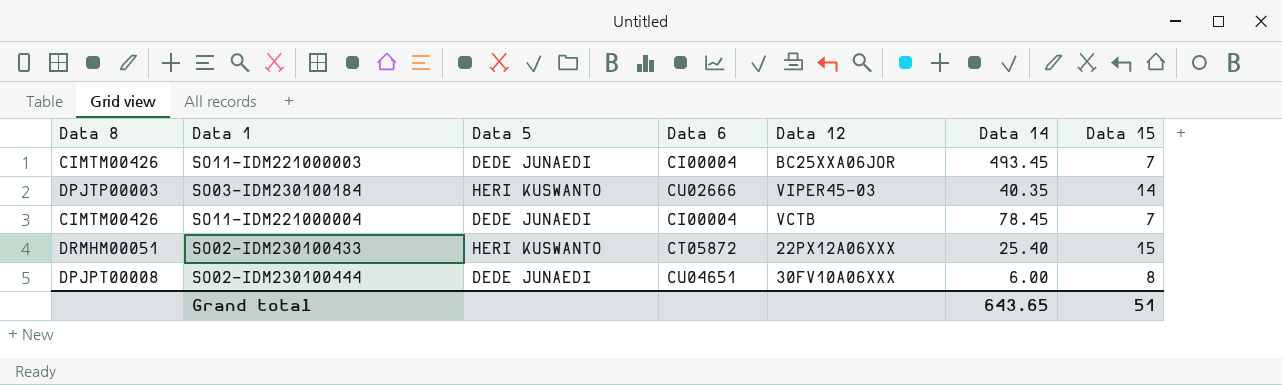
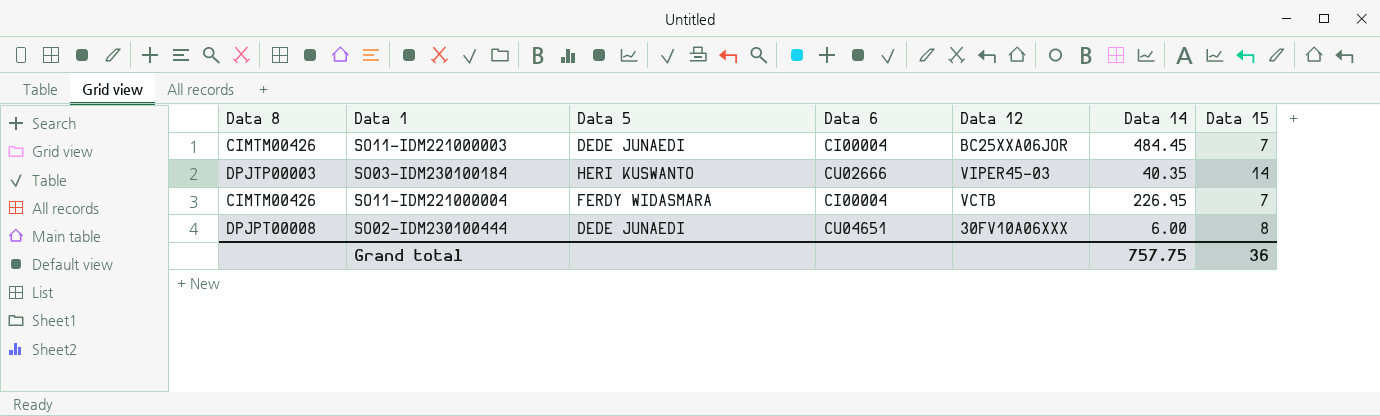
row SO02-IDM230100433: DRMHM00051 | HERI KUSWANTO | CT05872 | 22PX12A06XXX | 25.40 | 15 -> none
SO11-IDM221000003 | Data 14: 493.45 -> 484.45
SO11-IDM221000004 | Data 5: DEDE JUNAEDI -> FERDY WIDASMARA
SO11-IDM221000004 | Data 14: 78.45 -> 226.95
Grand total | Data 14: 643.65 -> 757.75
Grand total | Data 15: 51 -> 36

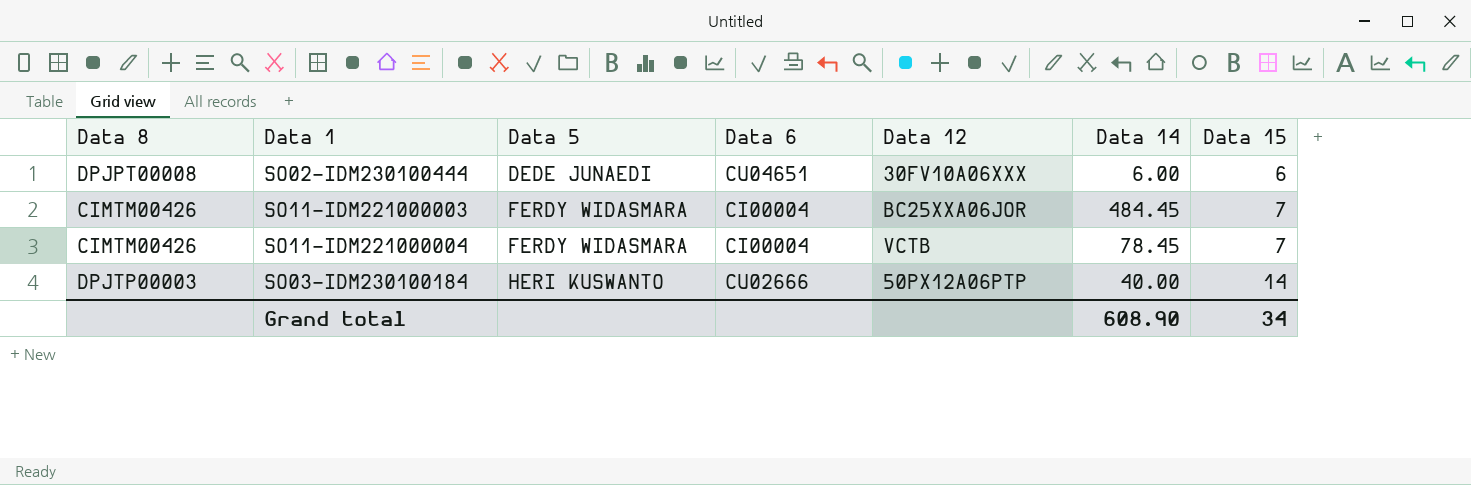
row order: none -> Data 5 ascending
SO02-IDM230100444 | Data 15: 8 -> 6
SO11-IDM221000003 | Data 5: DEDE JUNAEDI -> FERDY WIDASMARA
SO11-IDM221000004 | Data 14: 226.95 -> 78.45
SO03-IDM230100184 | Data 12: VIPER45-03 -> 50PX12A06PTP
SO03-IDM230100184 | Data 14: 40.35 -> 40.00
Grand total | Data 14: 757.75 -> 608.90
Grand total | Data 15: 36 -> 34

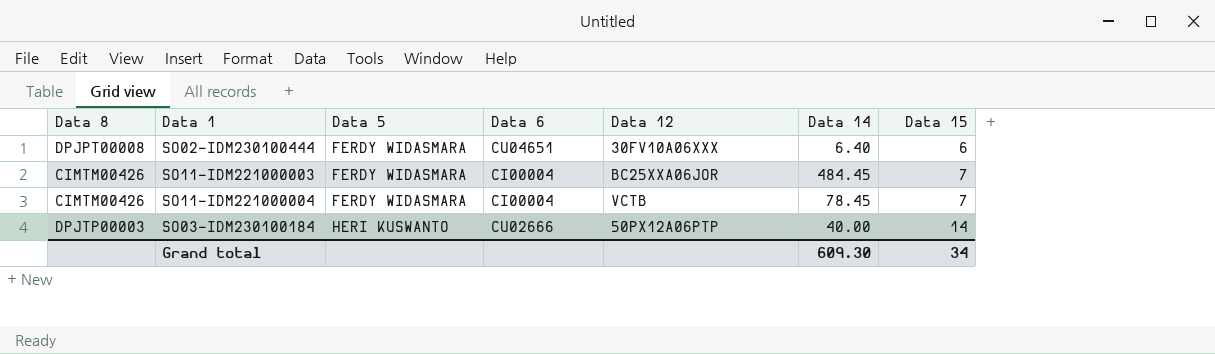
SO02-IDM230100444 | Data 5: DEDE JUNAEDI -> FERDY WIDASMARA
SO02-IDM230100444 | Data 14: 6.00 -> 6.40
Grand total | Data 14: 608.90 -> 609.30

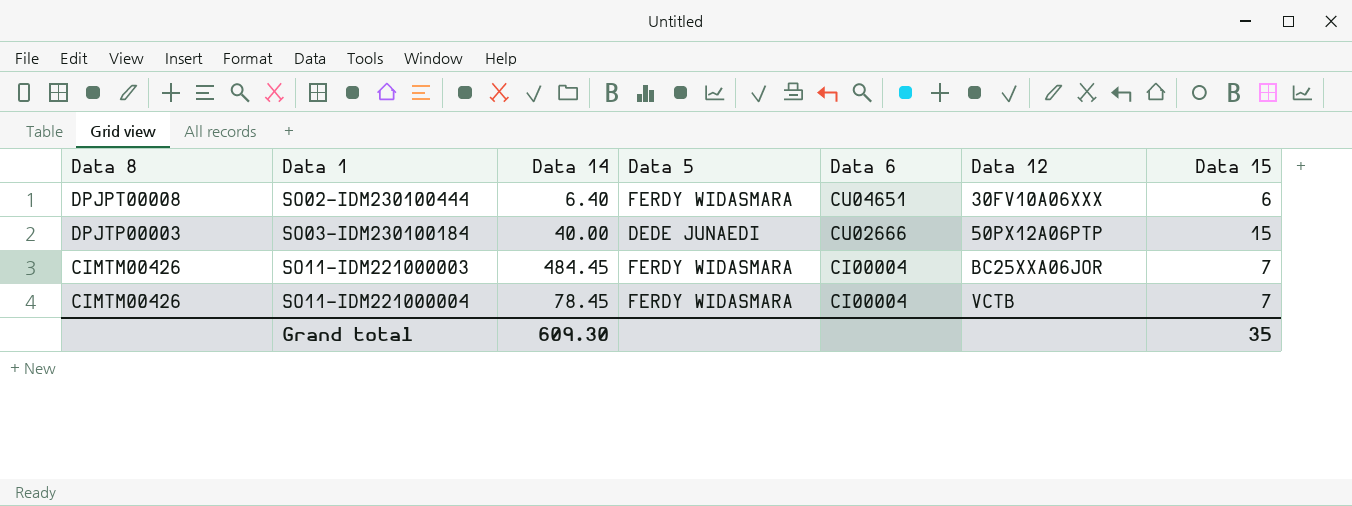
row order: Data 5 ascending -> Data 1 ascending
column Data 14 | position: 6 -> 3
SO03-IDM230100184 | Data 5: HERI KUSWANTO -> DEDE JUNAEDI
SO03-IDM230100184 | Data 15: 14 -> 15
Grand total | Data 15: 34 -> 35

